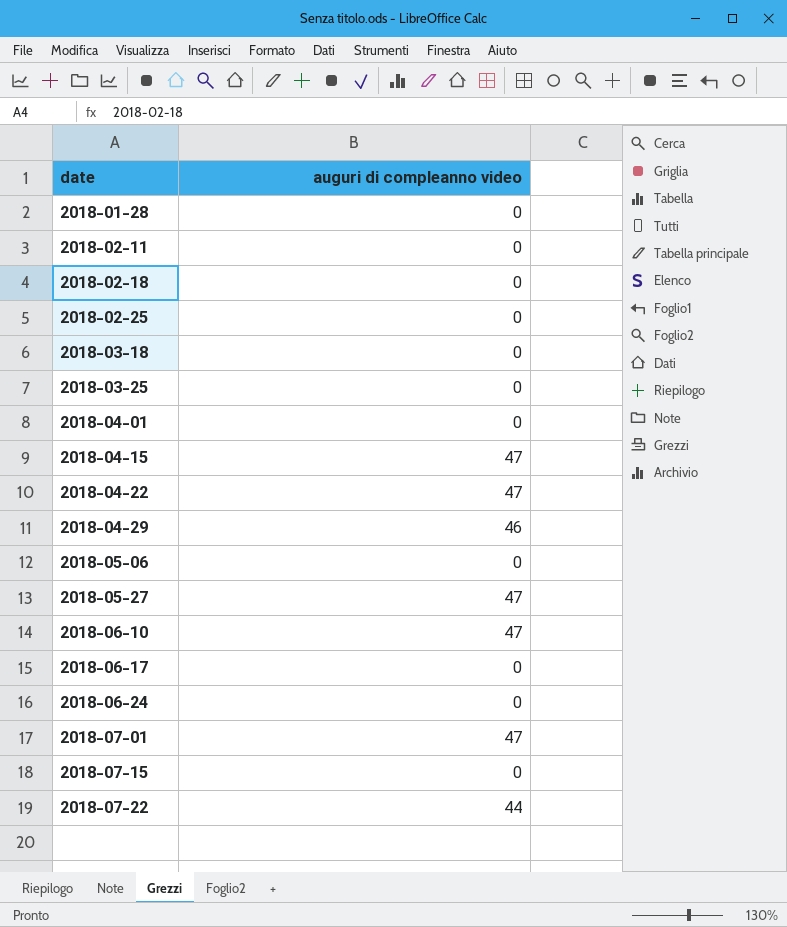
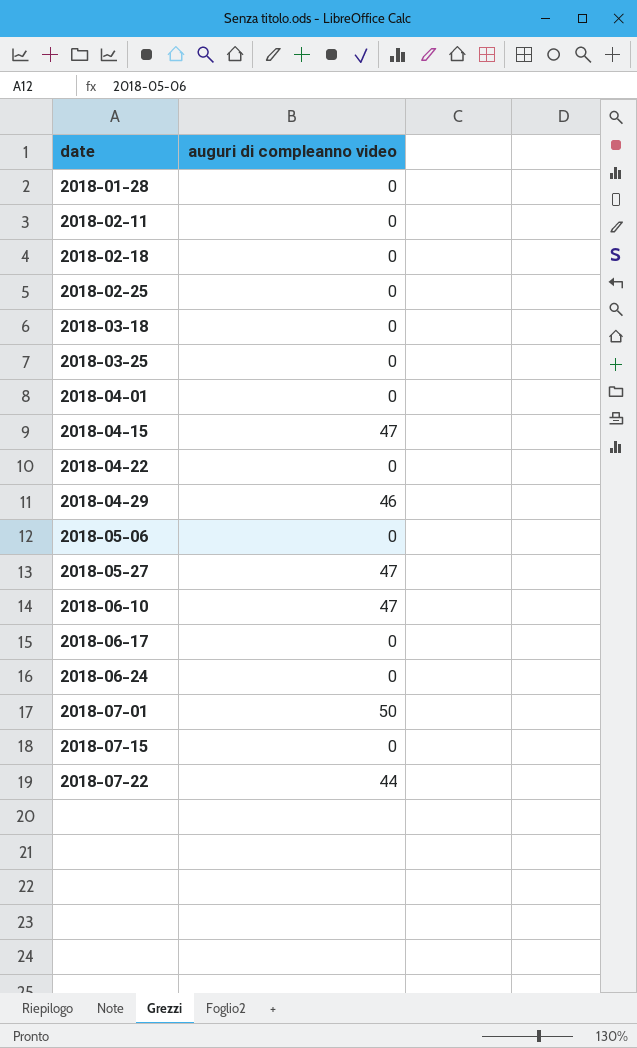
2018-04-22 | auguri di compleanno video: 47 -> 0
2018-07-01 | auguri di compleanno video: 47 -> 50

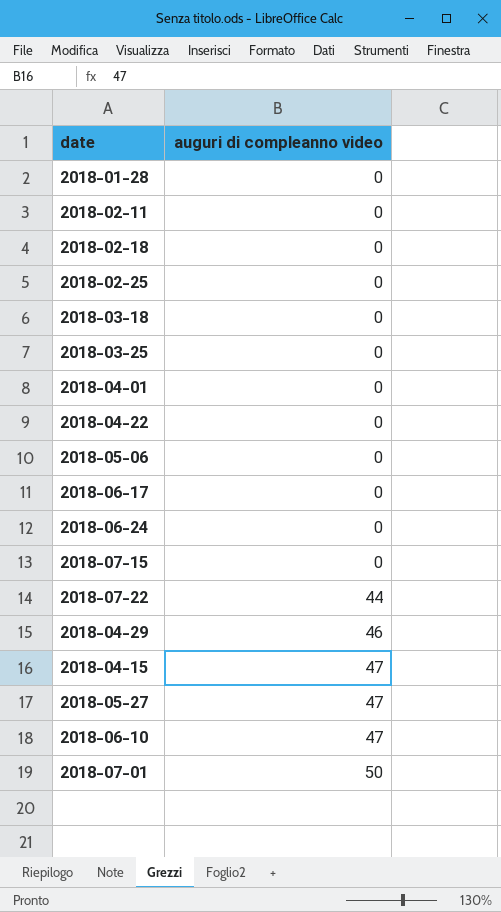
row order: date ascending -> auguri di compleanno video ascending

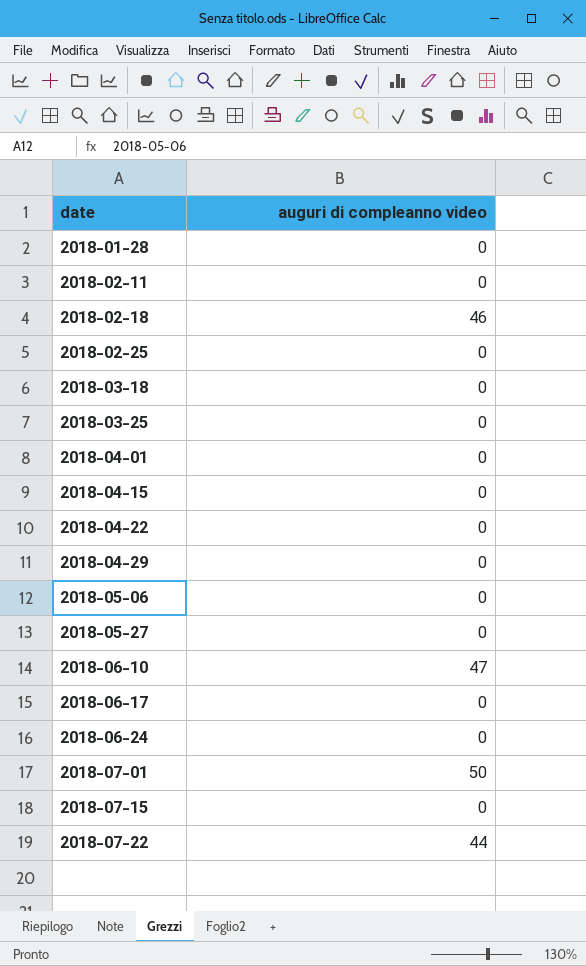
row order: auguri di compleanno video ascending -> date ascending
2018-02-18 | auguri di compleanno video: 0 -> 46
2018-04-15 | auguri di compleanno video: 47 -> 0
2018-04-29 | auguri di compleanno video: 46 -> 0
2018-05-27 | auguri di compleanno video: 47 -> 0

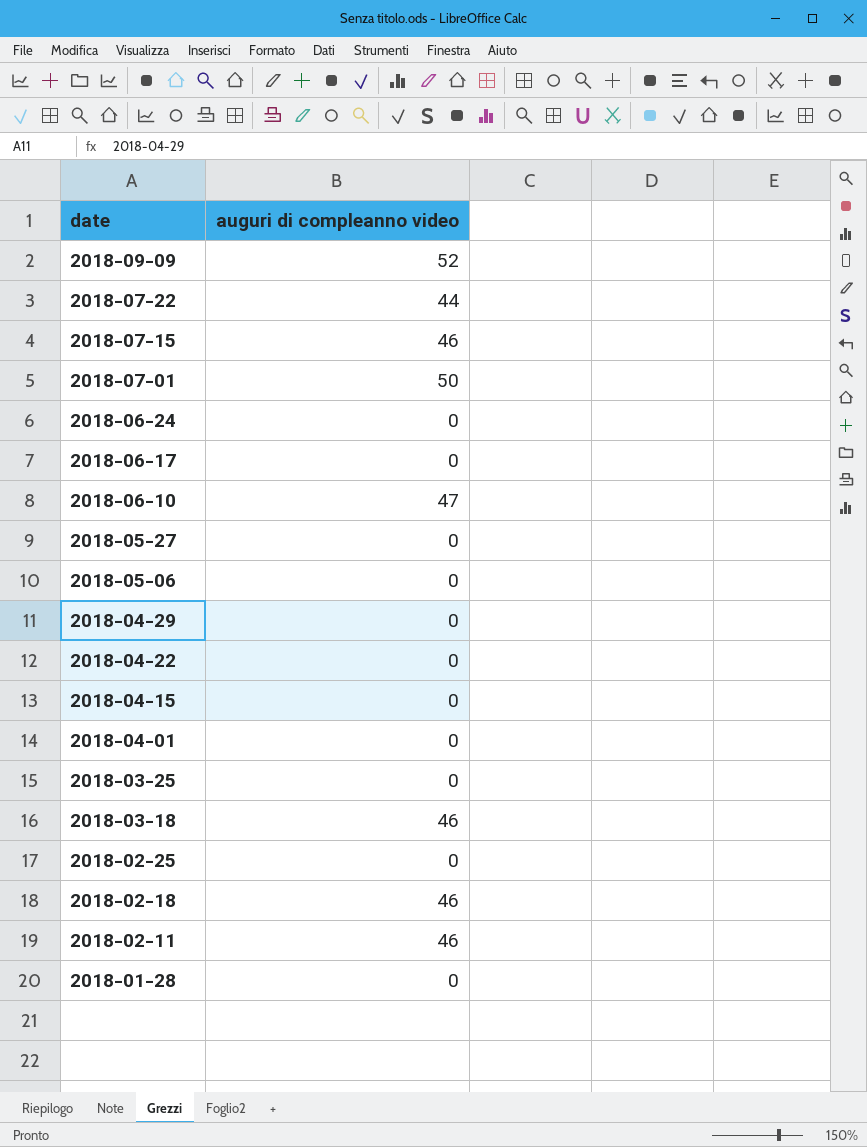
row order: date ascending -> date descending
row 2018-09-09: none -> 52
2018-07-15 | auguri di compleanno video: 0 -> 46
2018-03-18 | auguri di compleanno video: 0 -> 46
2018-02-11 | auguri di compleanno video: 0 -> 46

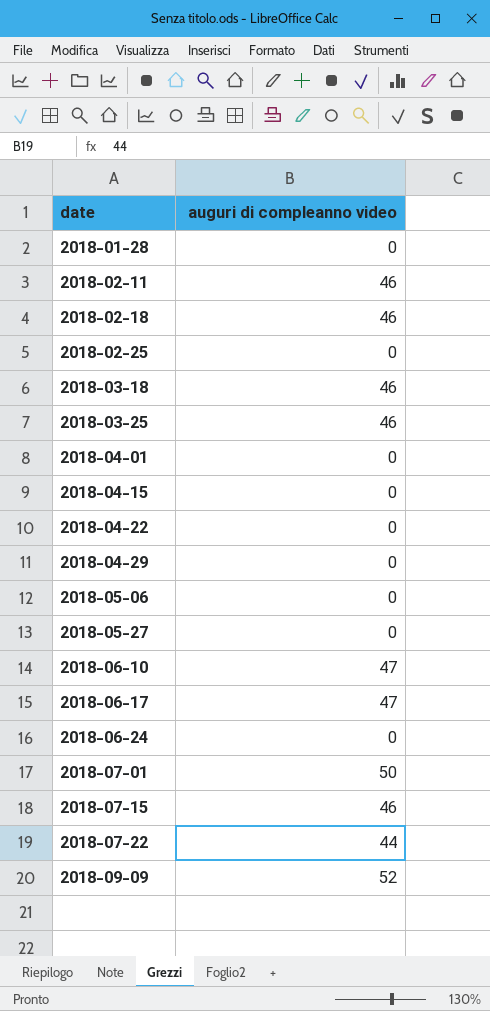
row order: date descending -> date ascending
2018-03-25 | auguri di compleanno video: 0 -> 46
2018-06-17 | auguri di compleanno video: 0 -> 47

